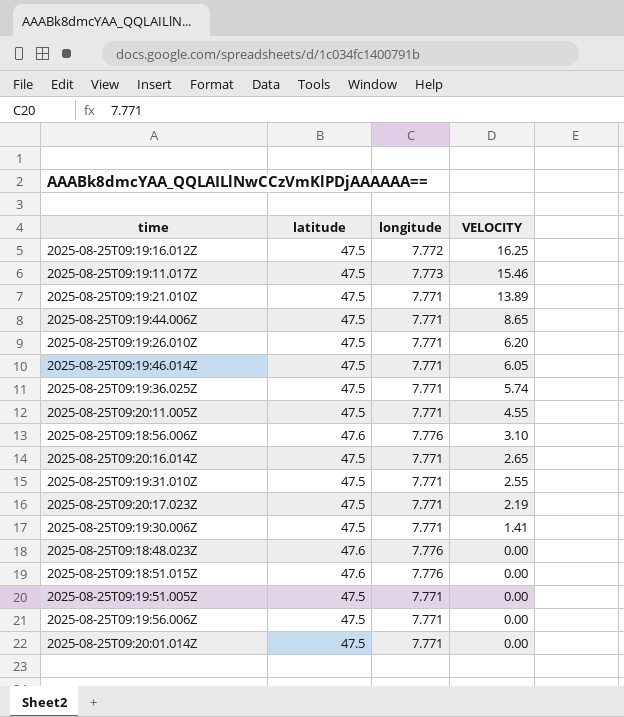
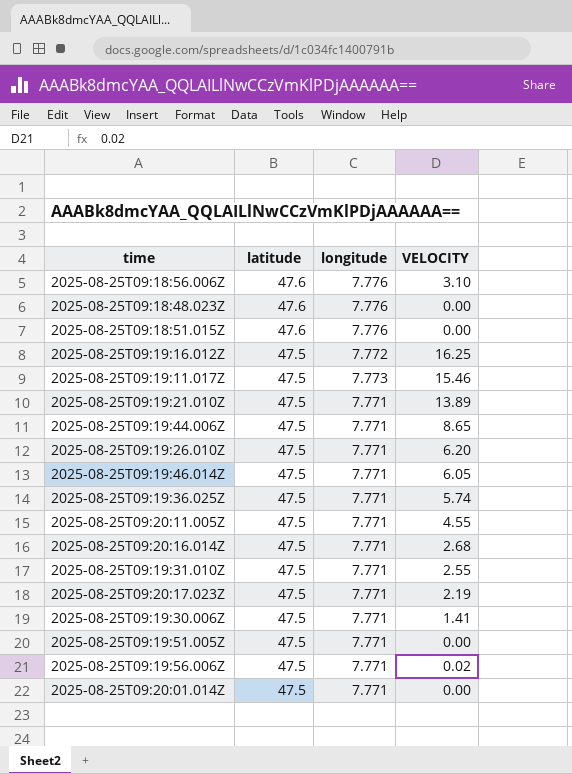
row order: VELOCITY descending -> latitude descending
2025-08-25T09:20:16.014Z | VELOCITY: 2.65 -> 2.68
2025-08-25T09:19:56.006Z | VELOCITY: 0.00 -> 0.02

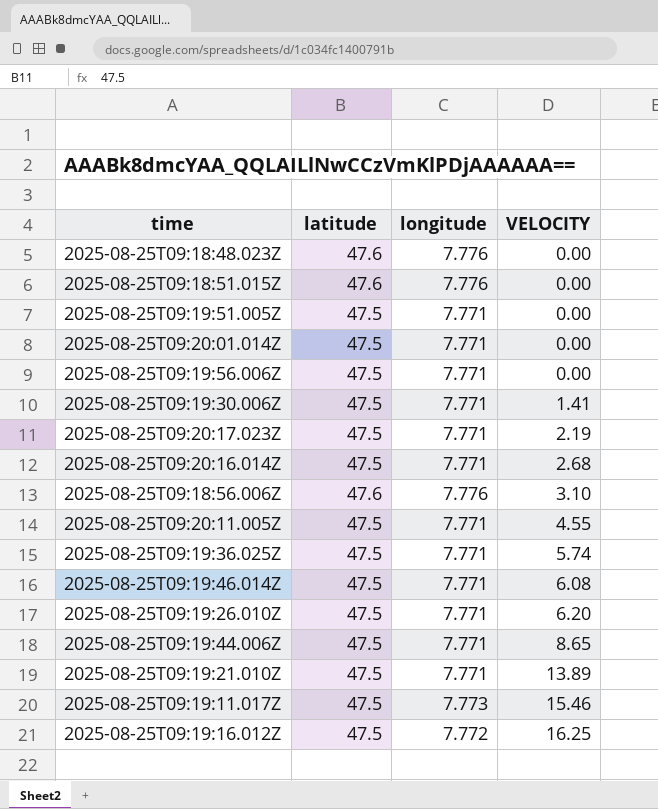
row order: latitude descending -> VELOCITY ascending
row 2025-08-25T09:19:31.010Z: 47.5 | 7.771 | 2.55 -> none
2025-08-25T09:19:56.006Z | VELOCITY: 0.02 -> 0.00
2025-08-25T09:19:46.014Z | VELOCITY: 6.05 -> 6.08

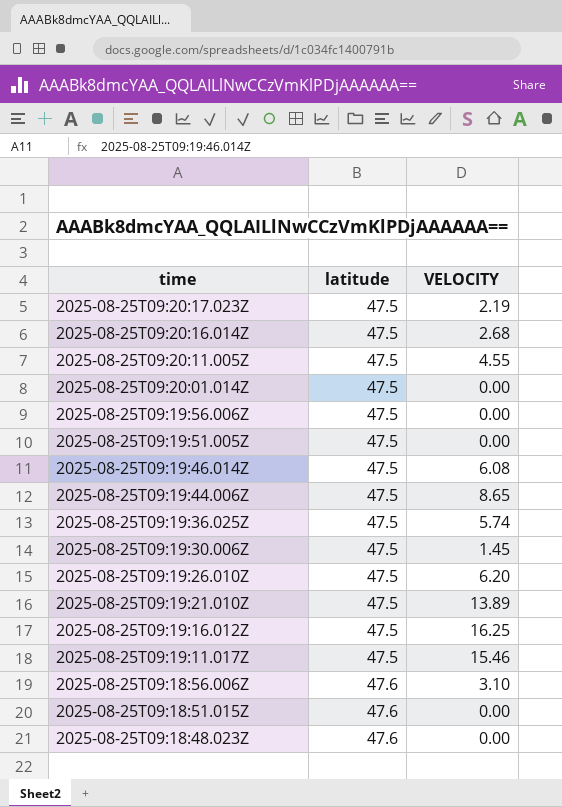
row order: VELOCITY ascending -> time descending
column longitude | position: 3 -> none
2025-08-25T09:19:30.006Z | VELOCITY: 1.41 -> 1.45

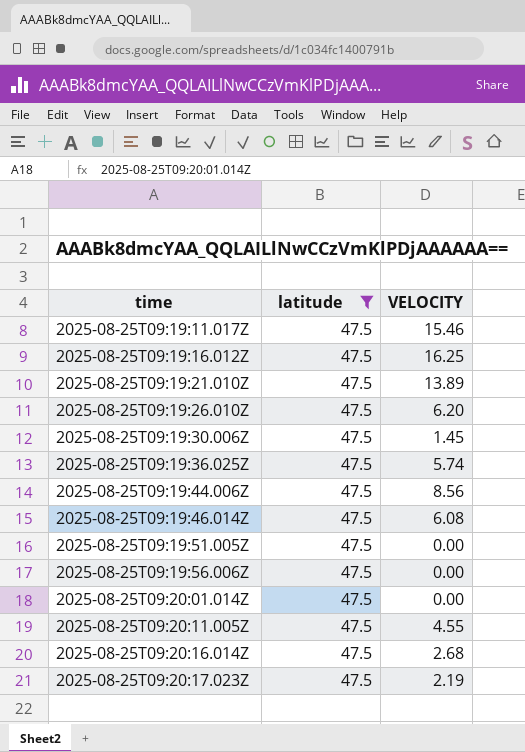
filter: none -> latitude = 47.5
row order: time descending -> time ascending
2025-08-25T09:19:44.006Z | VELOCITY: 8.65 -> 8.56

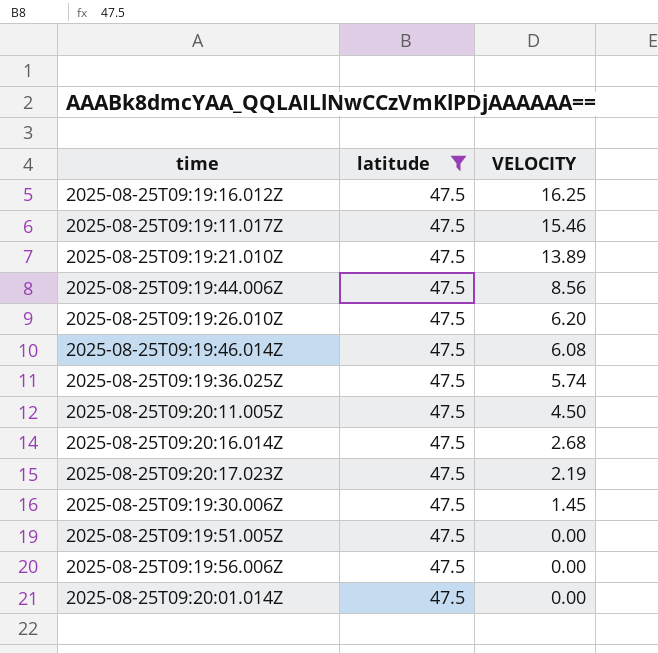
row order: time ascending -> VELOCITY descending
2025-08-25T09:20:11.005Z | VELOCITY: 4.55 -> 4.50

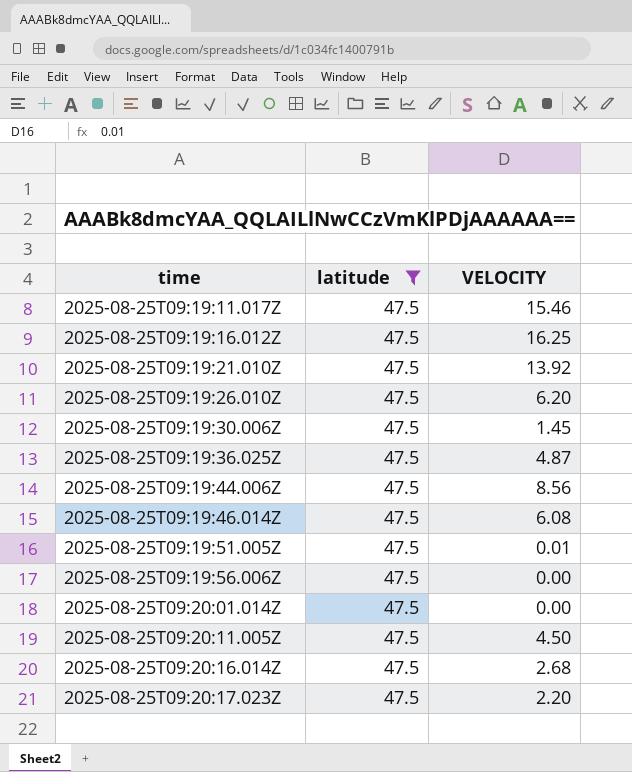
row order: VELOCITY descending -> time ascending
2025-08-25T09:19:21.010Z | VELOCITY: 13.89 -> 13.92
2025-08-25T09:19:36.025Z | VELOCITY: 5.74 -> 4.87
2025-08-25T09:19:51.005Z | VELOCITY: 0.00 -> 0.01
2025-08-25T09:20:17.023Z | VELOCITY: 2.19 -> 2.20

